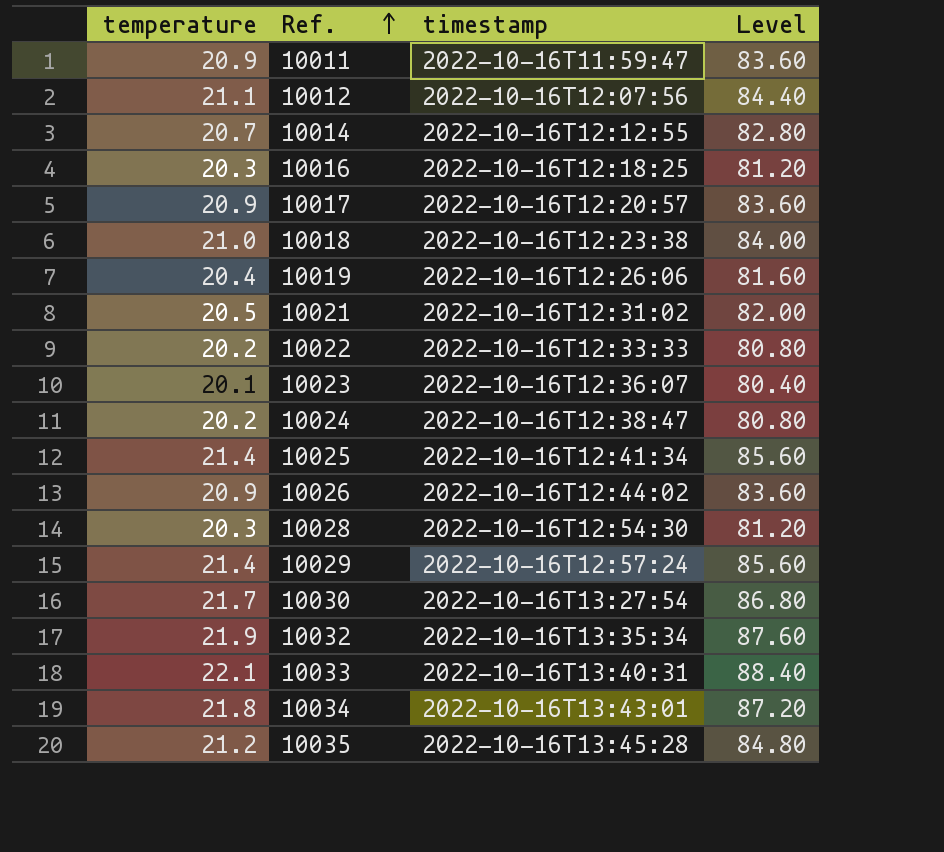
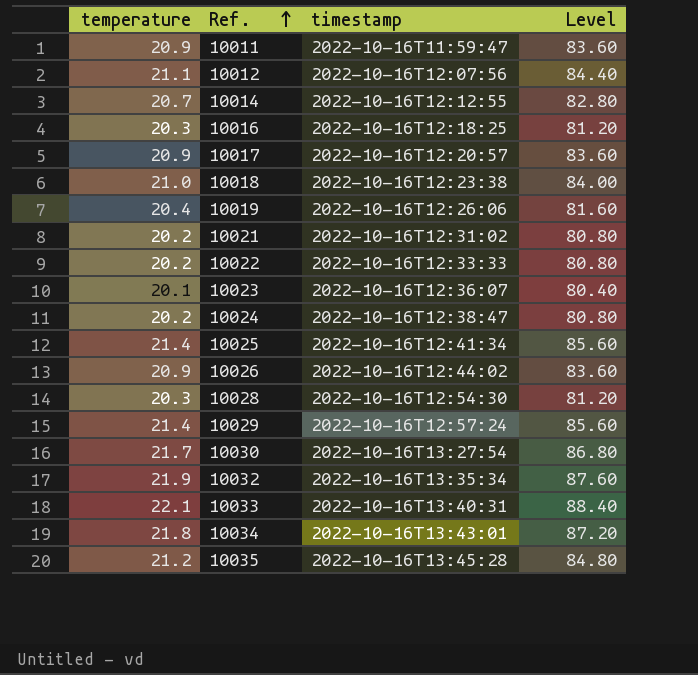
10021 | temperature: 20.5 -> 20.2
10021 | Level: 82.00 -> 80.80

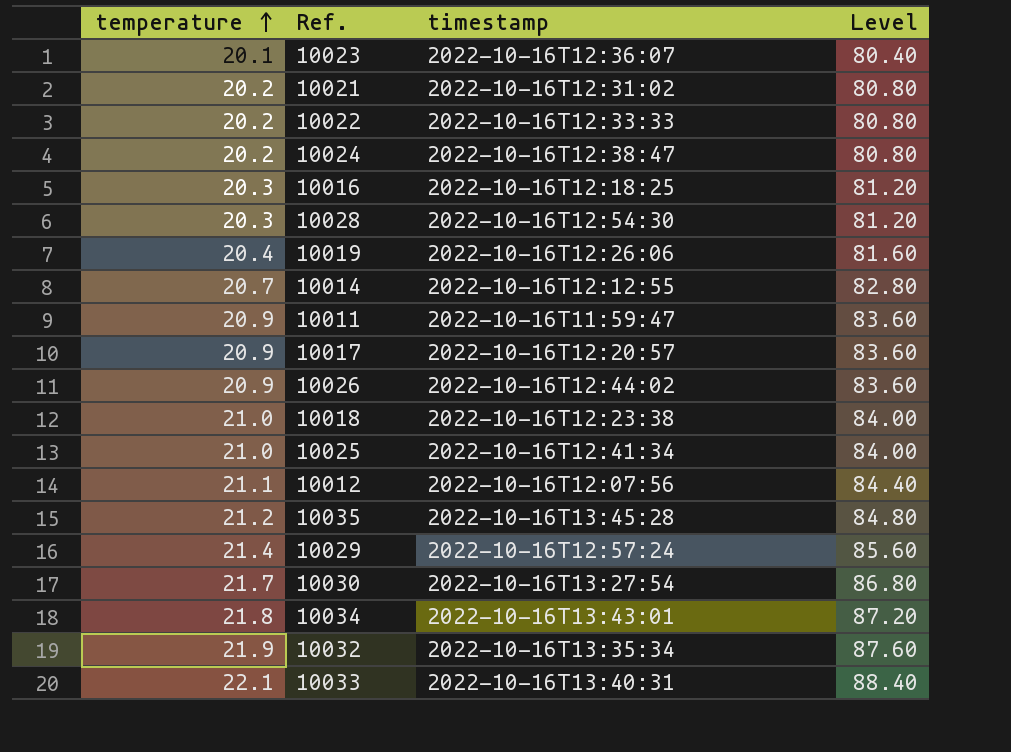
row order: Ref. ascending -> temperature ascending
10025 | temperature: 21.4 -> 21.0
10025 | Level: 85.60 -> 84.00

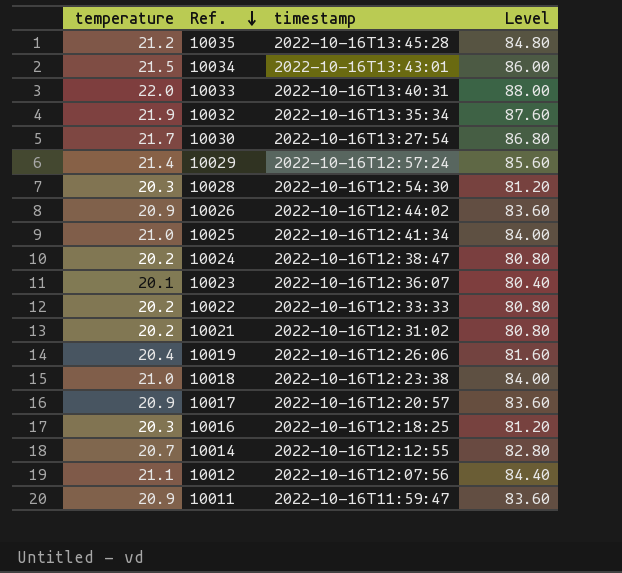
row order: temperature ascending -> Ref. descending
10034 | temperature: 21.8 -> 21.5
10034 | Level: 87.20 -> 86.00
10033 | temperature: 22.1 -> 22.0
10033 | Level: 88.40 -> 88.00

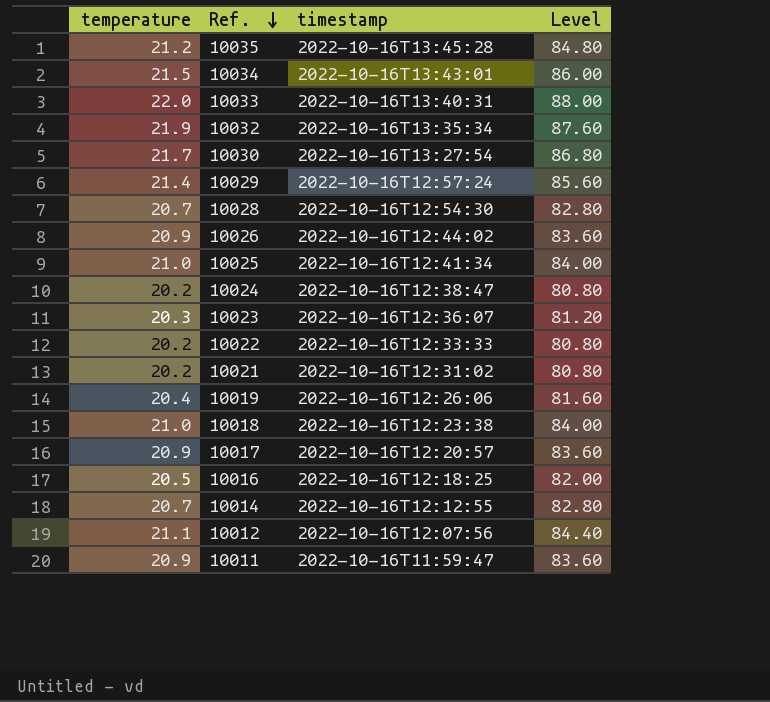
10028 | temperature: 20.3 -> 20.7
10028 | Level: 81.20 -> 82.80
10023 | temperature: 20.1 -> 20.3
10023 | Level: 80.40 -> 81.20
10016 | temperature: 20.3 -> 20.5
10016 | Level: 81.20 -> 82.00

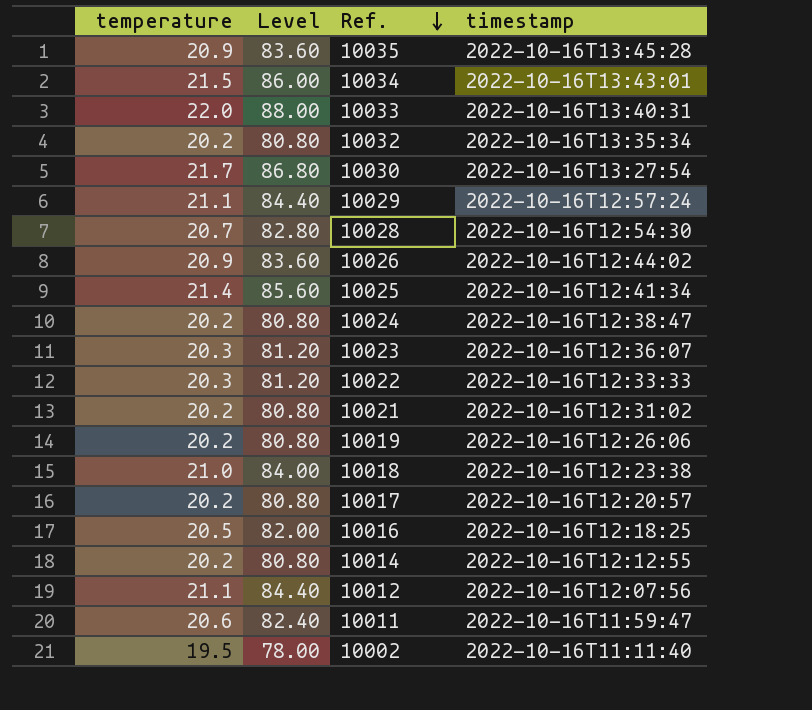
column Level | position: 4 -> 2
10035 | temperature: 21.2 -> 20.9
10035 | Level: 84.80 -> 83.60
10032 | temperature: 21.9 -> 20.2
10032 | Level: 87.60 -> 80.80
10029 | temperature: 21.4 -> 21.1
10029 | Level: 85.60 -> 84.40
10025 | temperature: 21.0 -> 21.4
10025 | Level: 84.00 -> 85.60
10022 | temperature: 20.2 -> 20.3
10022 | Level: 80.80 -> 81.20
10019 | temperature: 20.4 -> 20.2
10019 | Level: 81.60 -> 80.80
10017 | temperature: 20.9 -> 20.2
10017 | Level: 83.60 -> 80.80
10014 | temperature: 20.7 -> 20.2
10014 | Level: 82.80 -> 80.80
10011 | temperature: 20.9 -> 20.6
10011 | Level: 83.60 -> 82.40
row 10002: none -> 19.5 | 78.00 | 2022-10-16T11:11:40

